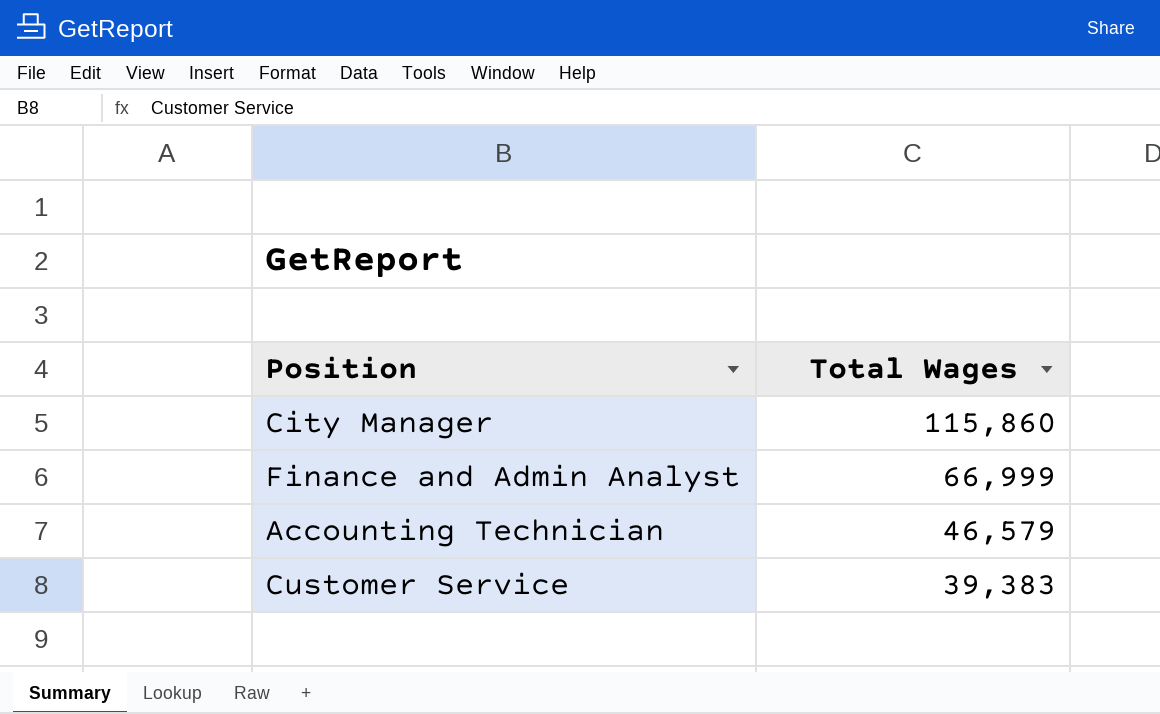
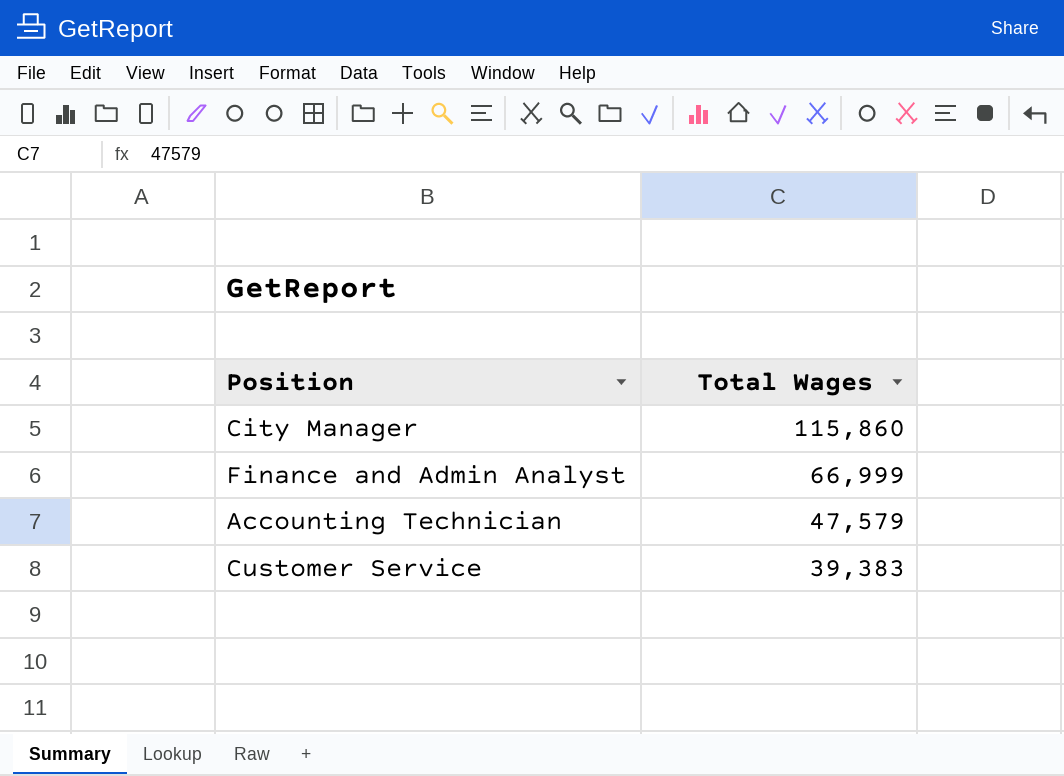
Accounting Technician | Total Wages: 46,579 -> 47,579

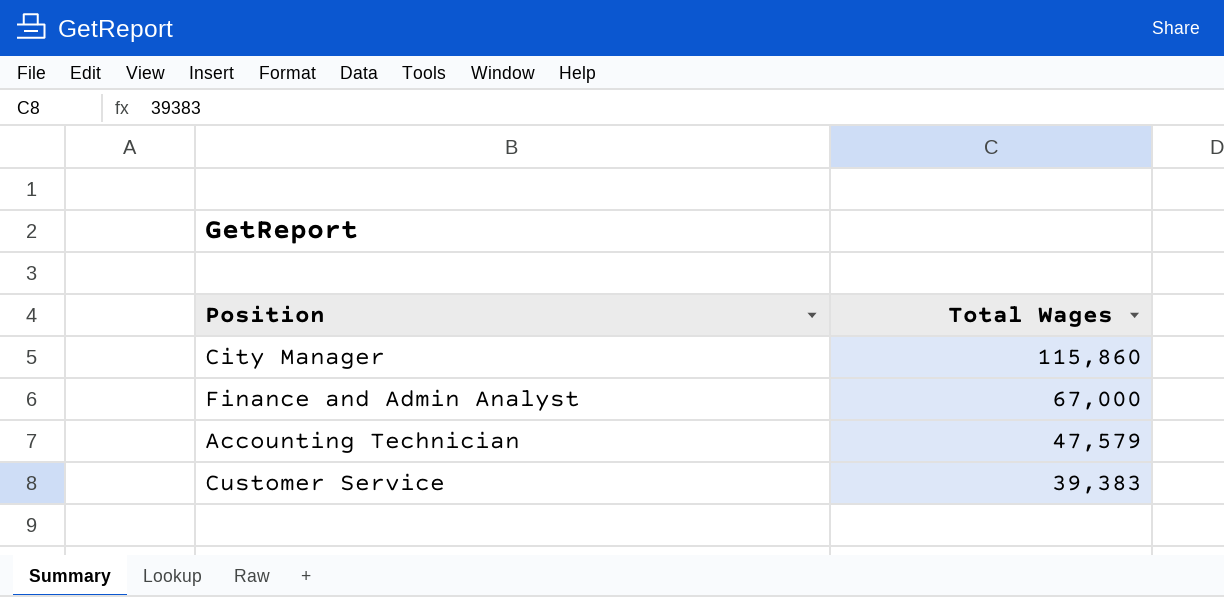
Finance and Admin Analyst | Total Wages: 66,999 -> 67,000

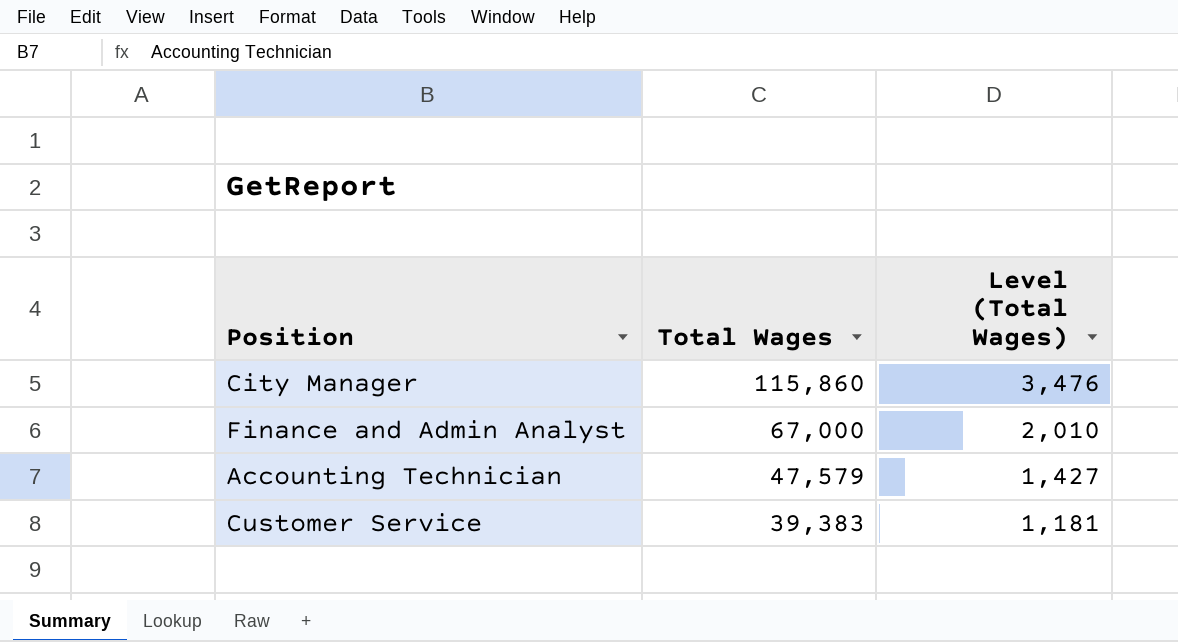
column Level (Total Wages) | formula: none -> [Total Wages] * 0.03

